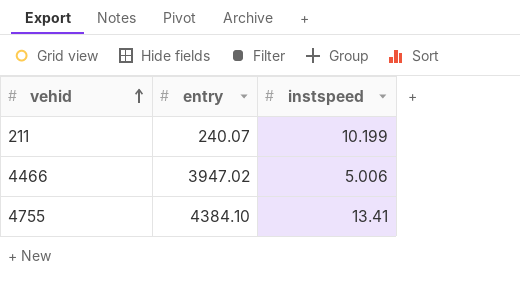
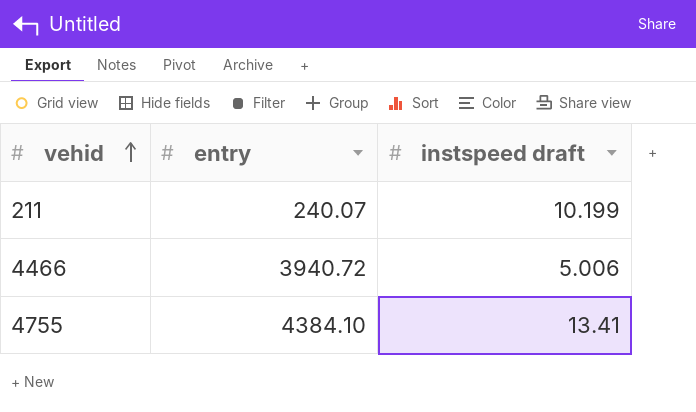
column name: instspeed -> instspeed draft
4466 | entry: 3947.02 -> 3940.72

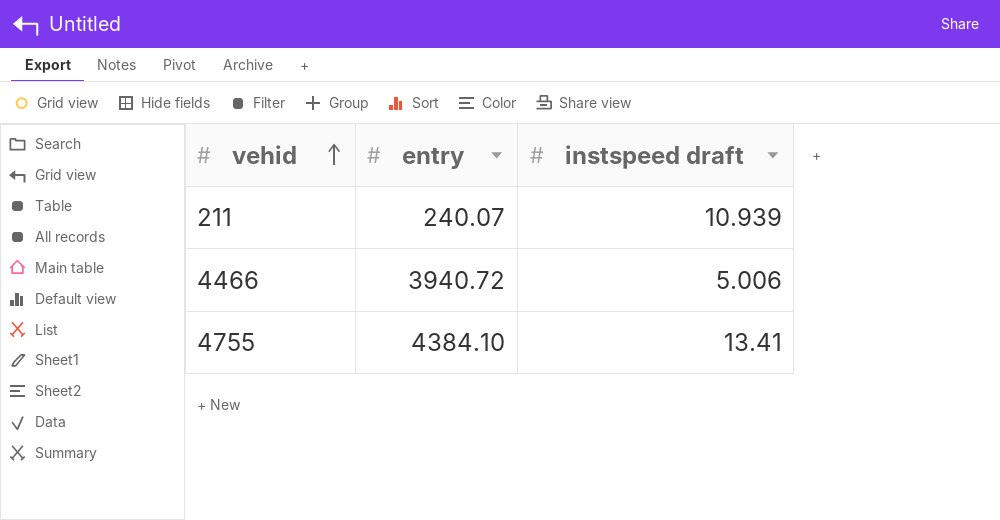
211 | instspeed draft: 10.199 -> 10.939

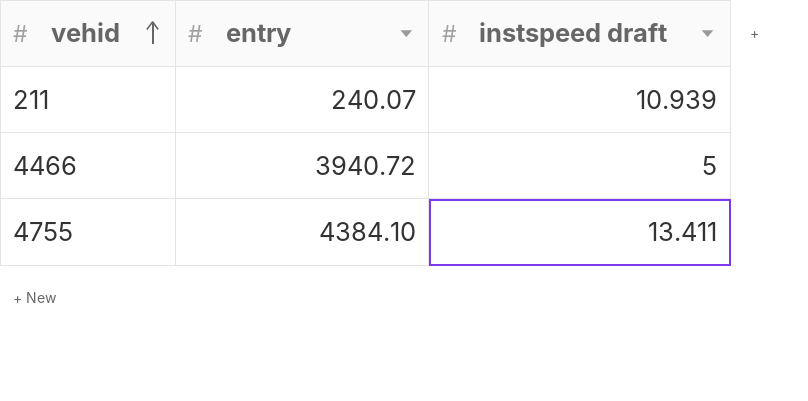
4466 | instspeed draft: 5.006 -> 5
4755 | instspeed draft: 13.41 -> 13.411

